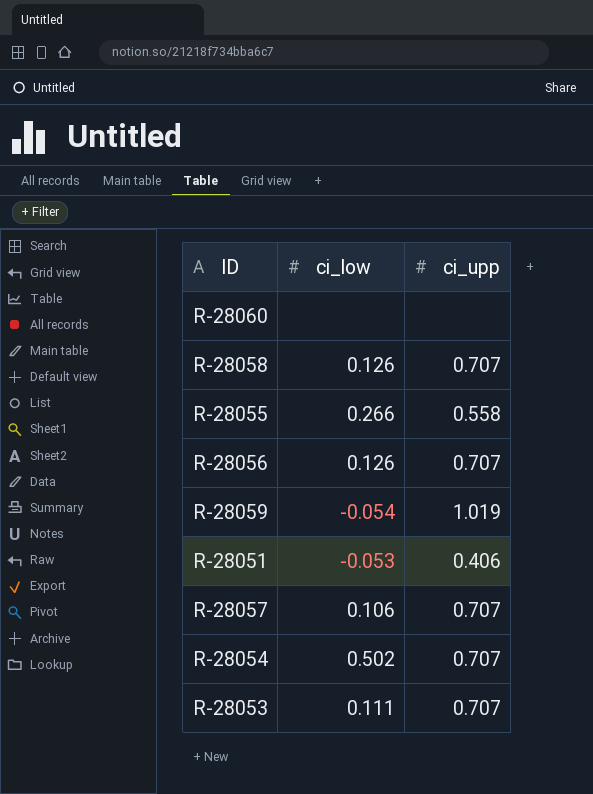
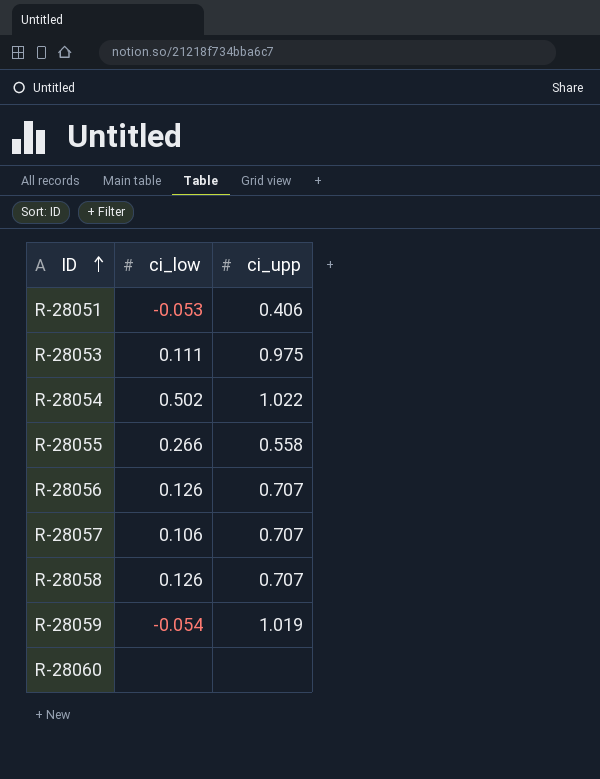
row order: none -> ID ascending
R-28053 | ci_upp: 0.707 -> 0.975
R-28054 | ci_upp: 0.707 -> 1.022

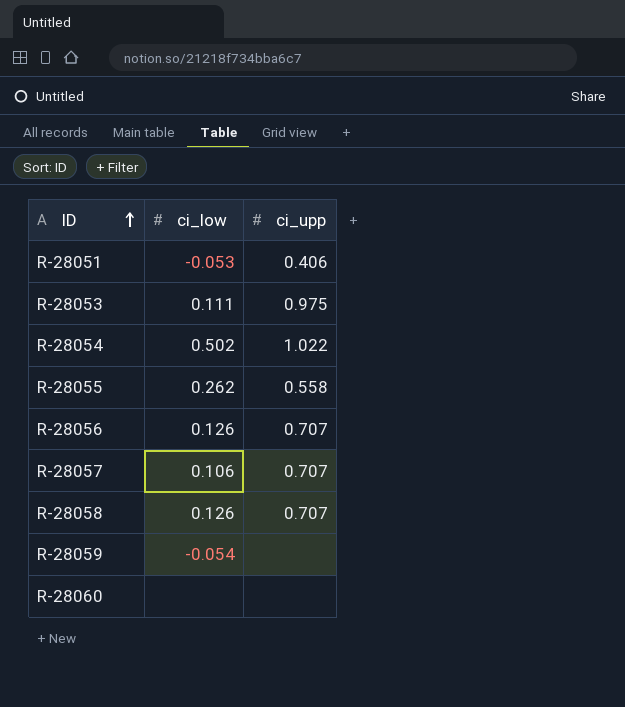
R-28055 | ci_low: 0.266 -> 0.262
R-28059 | ci_upp: 1.019 -> none

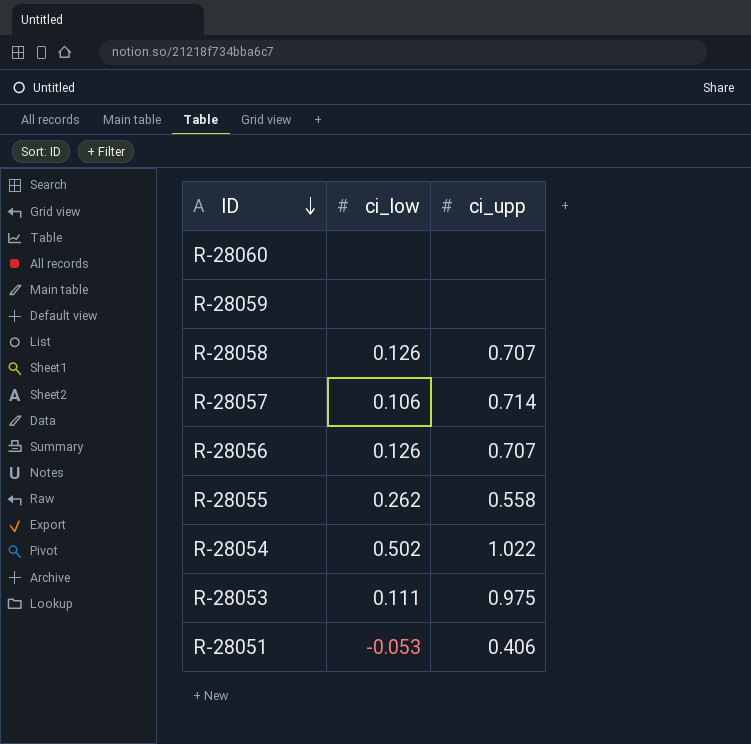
row order: ID ascending -> ID descending
R-28059 | ci_low: -0.054 -> none
R-28057 | ci_upp: 0.707 -> 0.714

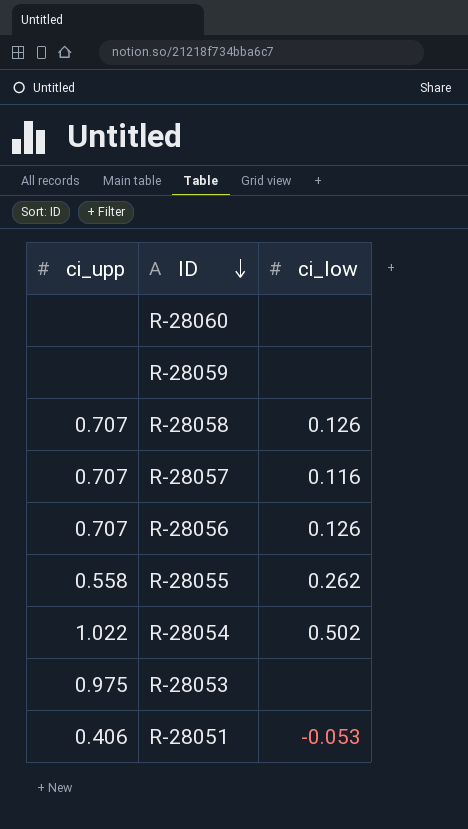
column ci_upp | position: 3 -> 1
R-28057 | ci_upp: 0.714 -> 0.707
R-28057 | ci_low: 0.106 -> 0.116
R-28053 | ci_low: 0.111 -> none

